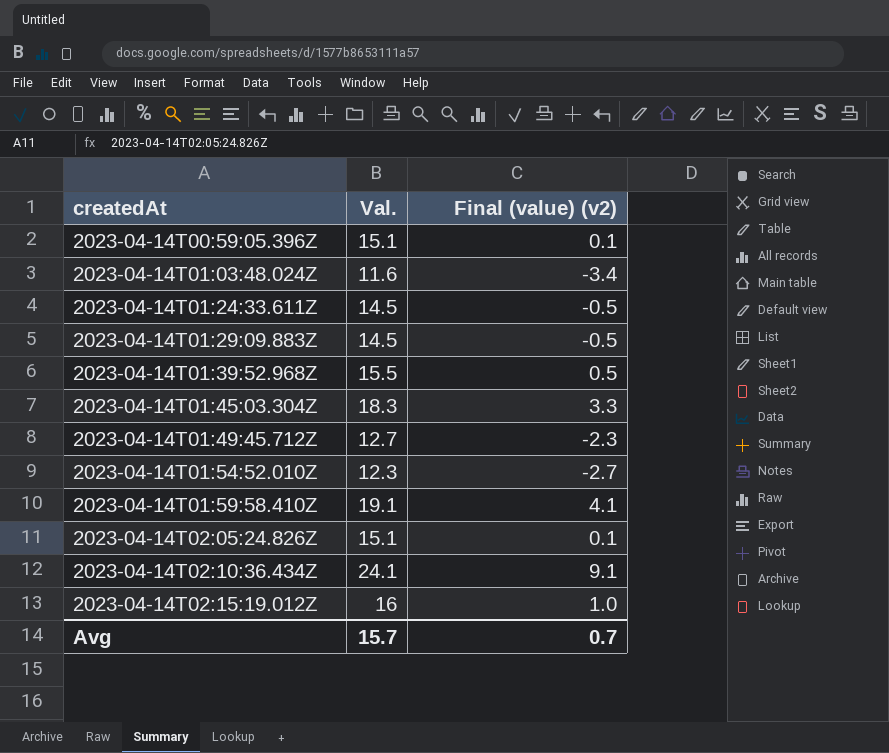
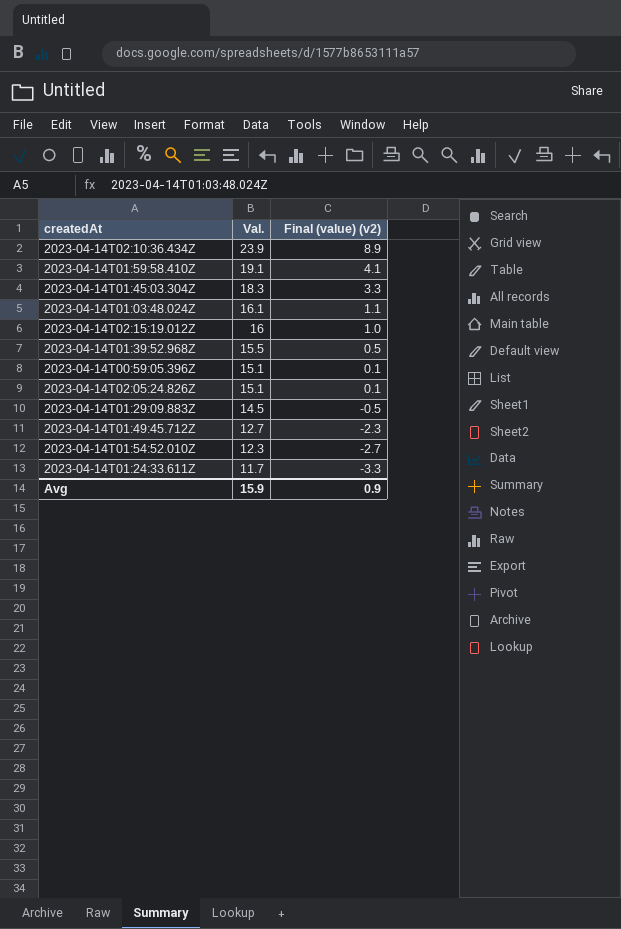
row order: createdAt ascending -> Val. descending
2023-04-14T02:10:36.434Z | Val.: 24.1 -> 23.9
2023-04-14T02:10:36.434Z | Final (value) (v2): 9.1 -> 8.9
2023-04-14T01:03:48.024Z | Val.: 11.6 -> 16.1
2023-04-14T01:03:48.024Z | Final (value) (v2): -3.4 -> 1.1
2023-04-14T01:24:33.611Z | Val.: 14.5 -> 11.7
2023-04-14T01:24:33.611Z | Final (value) (v2): -0.5 -> -3.3
Avg | Val.: 15.7 -> 15.9
Avg | Final (value) (v2): 0.7 -> 0.9

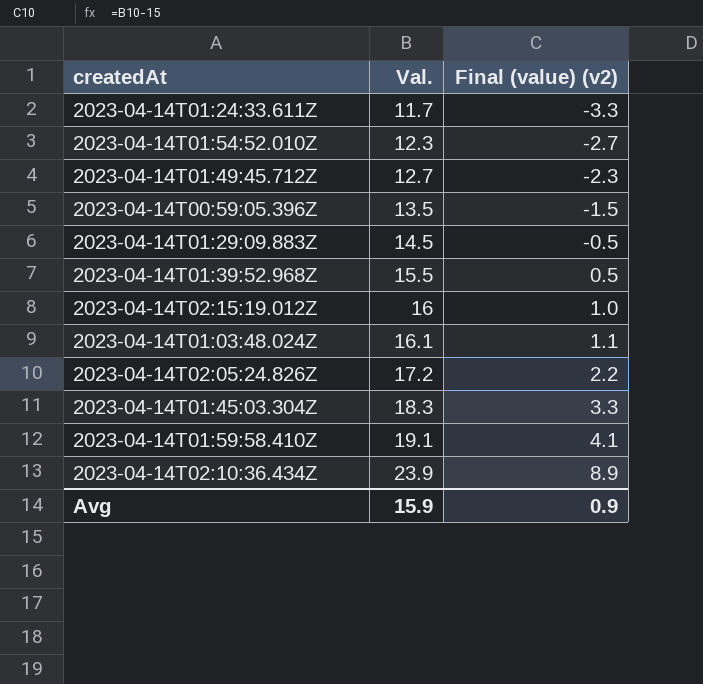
row order: Val. descending -> Val. ascending
2023-04-14T00:59:05.396Z | Val.: 15.1 -> 13.5
2023-04-14T00:59:05.396Z | Final (value) (v2): 0.1 -> -1.5
2023-04-14T02:05:24.826Z | Val.: 15.1 -> 17.2
2023-04-14T02:05:24.826Z | Final (value) (v2): 0.1 -> 2.2

